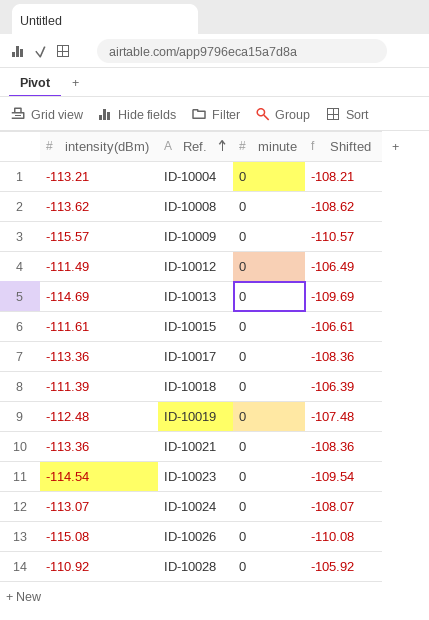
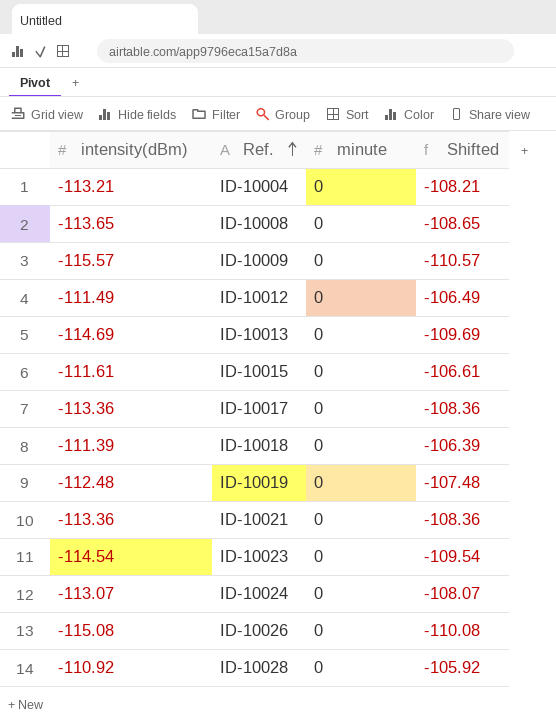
ID-10008 | intensity(dBm): -113.62 -> -113.65
ID-10008 | Shifted: -108.62 -> -108.65

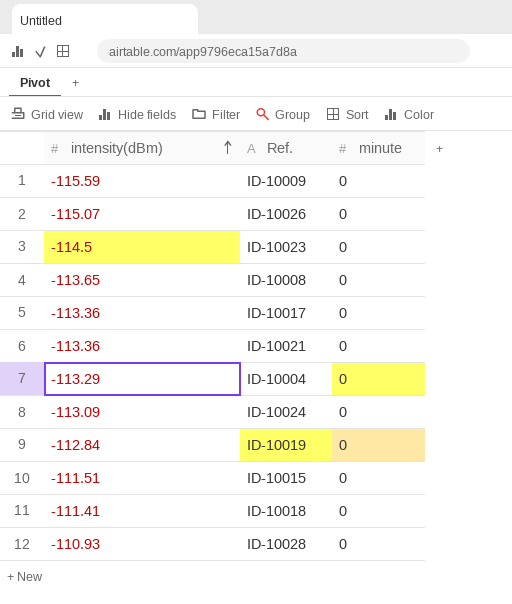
row order: Ref. ascending -> intensity(dBm) ascending
column Shifted | formula: [intensity(dBm)] + 5 -> none
row ID-10012: -111.49 | 0 | -106.49 -> none
row ID-10013: -114.69 | 0 | -109.69 -> none
ID-10009 | intensity(dBm): -115.57 -> -115.59
ID-10026 | intensity(dBm): -115.08 -> -115.07
ID-10023 | intensity(dBm): -114.54 -> -114.5
ID-10004 | intensity(dBm): -113.21 -> -113.29
ID-10024 | intensity(dBm): -113.07 -> -113.09
ID-10019 | intensity(dBm): -112.48 -> -112.84
ID-10015 | intensity(dBm): -111.61 -> -111.51
ID-10018 | intensity(dBm): -111.39 -> -111.41
ID-10028 | intensity(dBm): -110.92 -> -110.93

